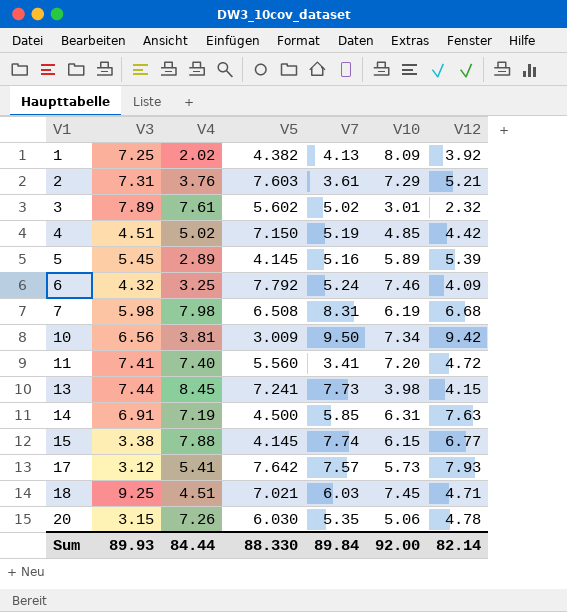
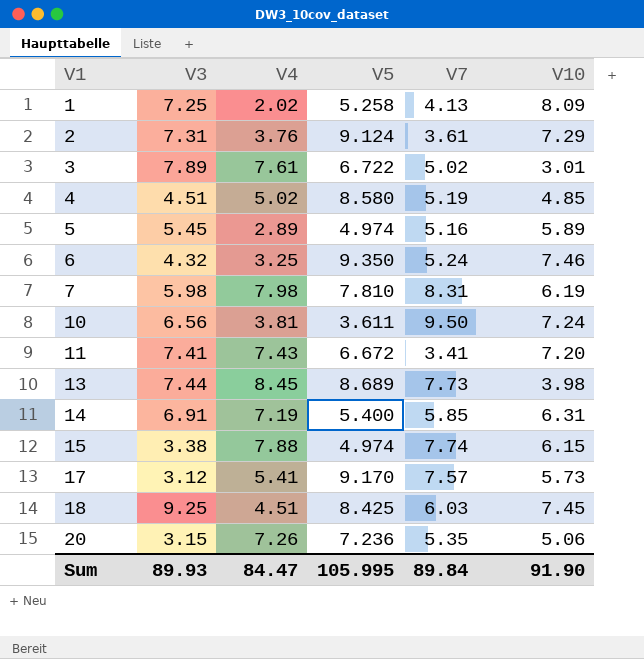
column V12 | position: 7 -> none
1 | V5: 4.382 -> 5.258
2 | V5: 7.603 -> 9.124
3 | V5: 5.602 -> 6.722
4 | V5: 7.150 -> 8.580
5 | V5: 4.145 -> 4.974
6 | V5: 7.792 -> 9.350
7 | V5: 6.508 -> 7.810
10 | V5: 3.009 -> 3.611
10 | V10: 7.34 -> 7.24
11 | V4: 7.40 -> 7.43
11 | V5: 5.560 -> 6.672
13 | V5: 7.241 -> 8.689
14 | V5: 4.500 -> 5.400
15 | V5: 4.145 -> 4.974
17 | V5: 7.642 -> 9.170
18 | V5: 7.021 -> 8.425
20 | V5: 6.030 -> 7.236
Sum | V4: 84.44 -> 84.47
Sum | V5: 88.330 -> 105.995
Sum | V10: 92.00 -> 91.90

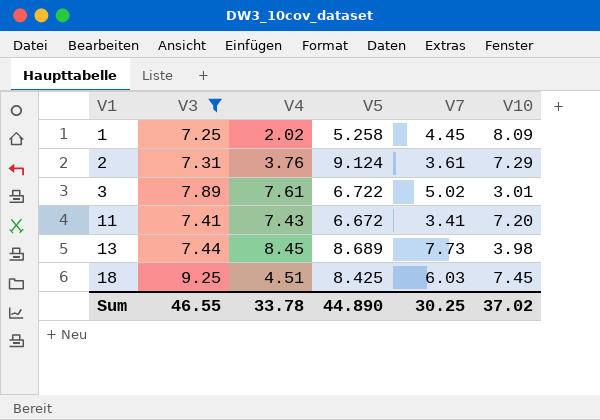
filter: none -> V3 >= 7.25
1 | V7: 4.13 -> 4.45
Sum | V3: 89.93 -> 46.55
Sum | V4: 84.47 -> 33.78
Sum | V5: 105.995 -> 44.890
Sum | V7: 89.84 -> 30.25
Sum | V10: 91.90 -> 37.02

